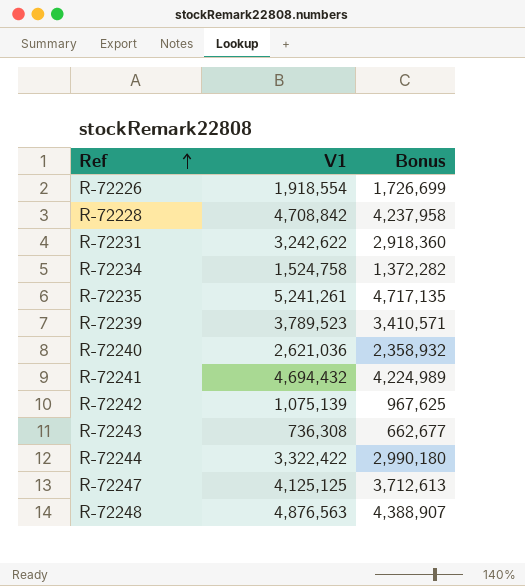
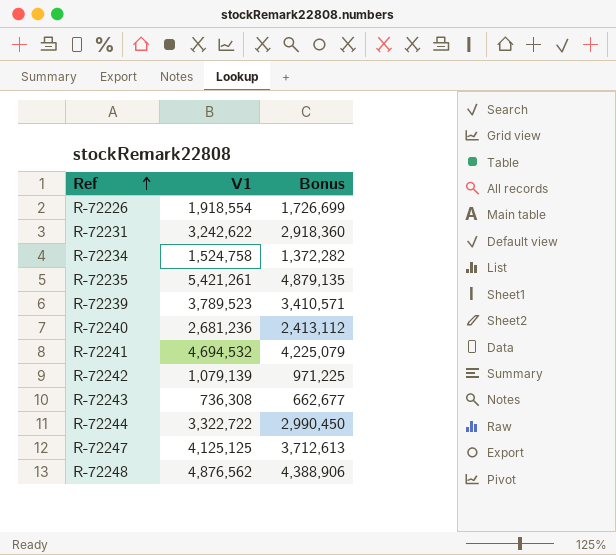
row R-72228: 4,708,842 | 4,237,958 -> none
R-72235 | V1: 5,241,261 -> 5,421,261
R-72235 | Bonus: 4,717,135 -> 4,879,135
R-72240 | V1: 2,621,036 -> 2,681,236
R-72240 | Bonus: 2,358,932 -> 2,413,112
R-72241 | V1: 4,694,432 -> 4,694,532
R-72241 | Bonus: 4,224,989 -> 4,225,079
R-72242 | V1: 1,075,139 -> 1,079,139
R-72242 | Bonus: 967,625 -> 971,225
R-72244 | V1: 3,322,422 -> 3,322,722
R-72244 | Bonus: 2,990,180 -> 2,990,450
R-72248 | V1: 4,876,563 -> 4,876,562
R-72248 | Bonus: 4,388,907 -> 4,388,906

